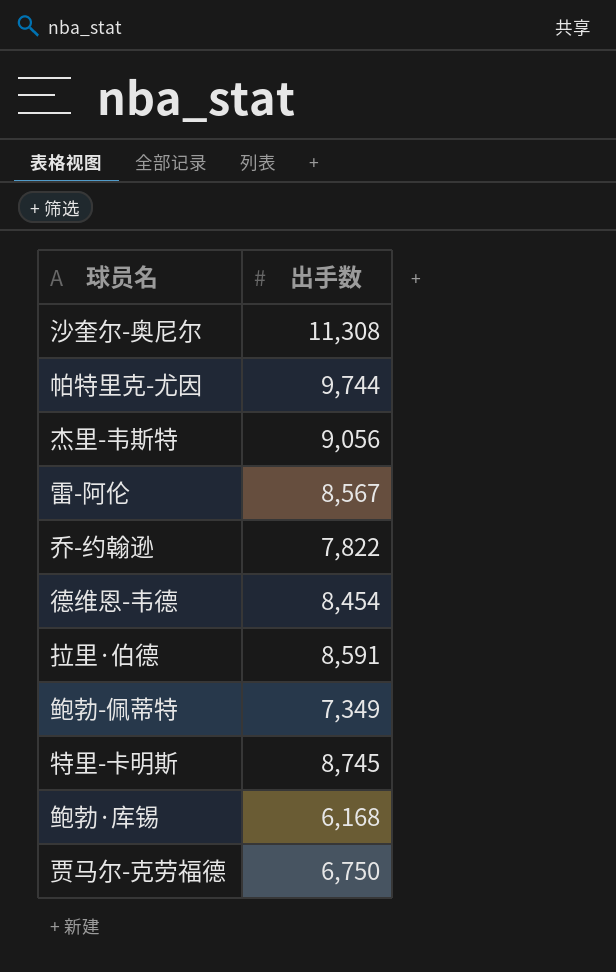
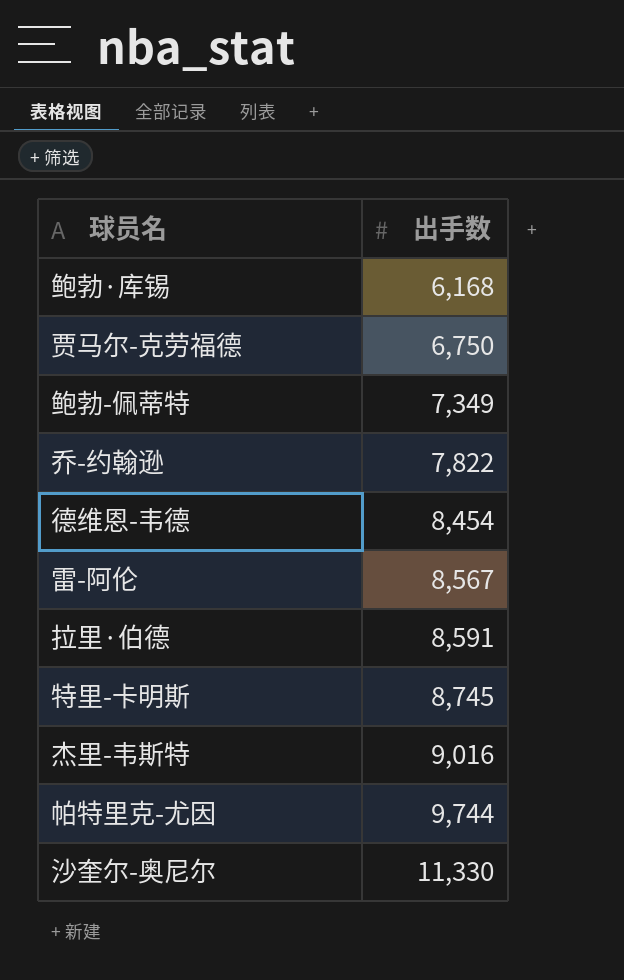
row order: none -> 出手数 ascending
杰里-韦斯特 | 出手数: 9,056 -> 9,016
沙奎尔-奥尼尔 | 出手数: 11,308 -> 11,330

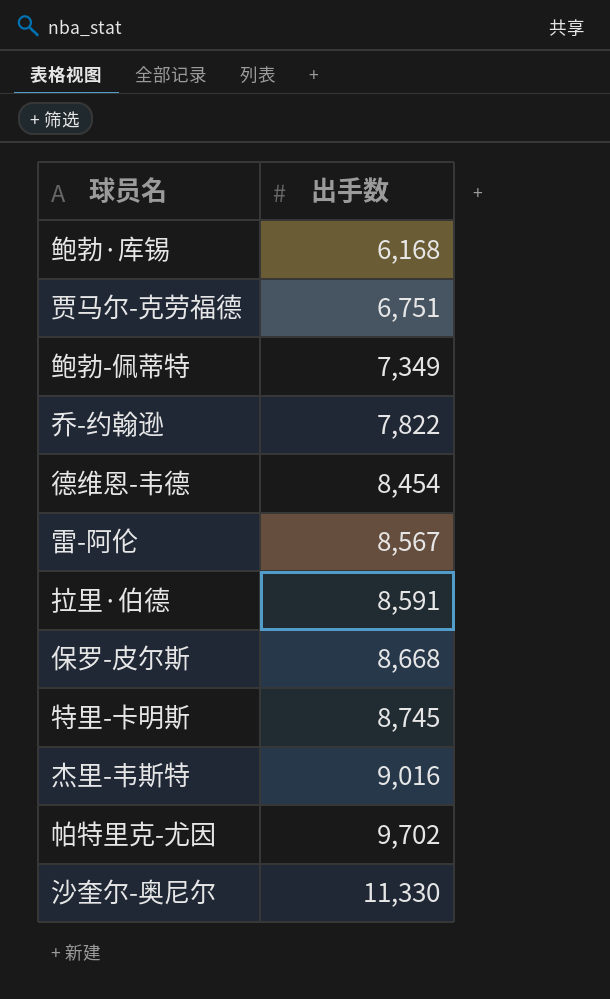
贾马尔-克劳福德 | 出手数: 6,750 -> 6,751
row 保罗-皮尔斯: none -> 8,668
帕特里克-尤因 | 出手数: 9,744 -> 9,702

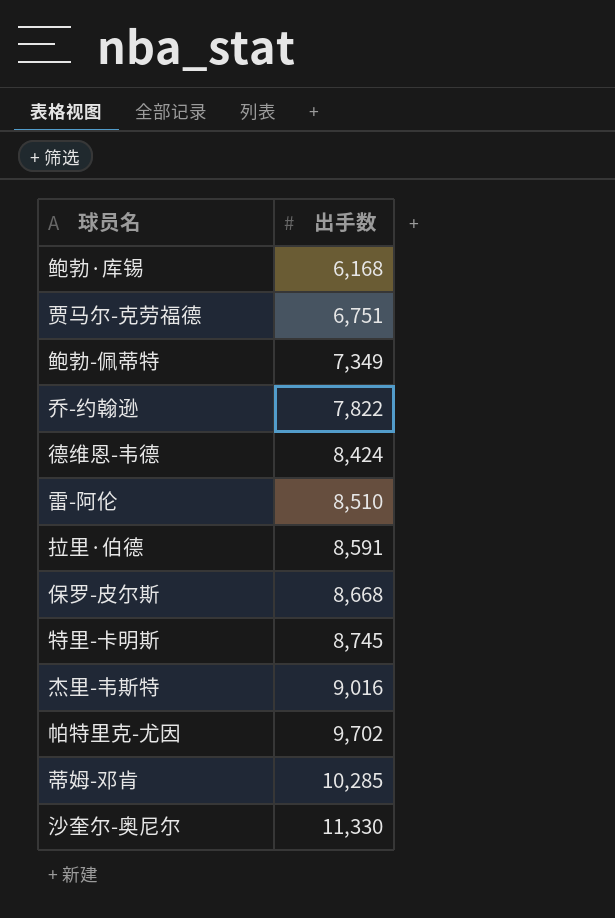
德维恩-韦德 | 出手数: 8,454 -> 8,424
雷-阿伦 | 出手数: 8,567 -> 8,510
row 蒂姆-邓肯: none -> 10,285

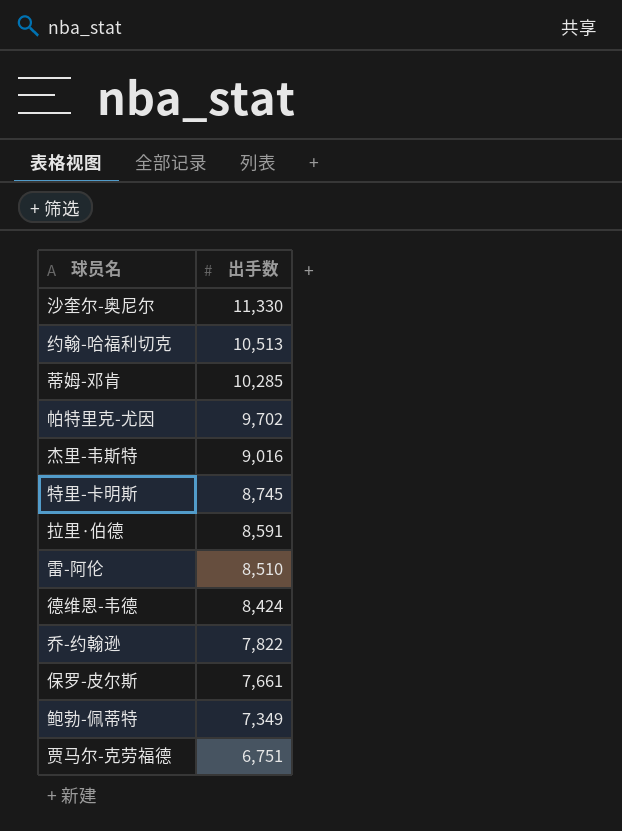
row order: 出手数 ascending -> 出手数 descending
row 鲍勃·库锡: 6,168 -> none
row 约翰-哈福利切克: none -> 10,513
保罗-皮尔斯 | 出手数: 8,668 -> 7,661

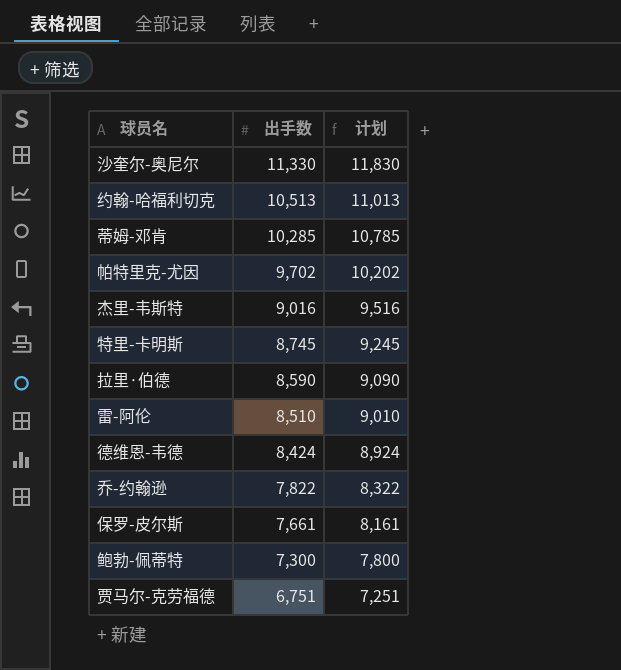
column 计划 | formula: none -> [出手数] + 500
拉里·伯德 | 出手数: 8,591 -> 8,590
鲍勃-佩蒂特 | 出手数: 7,349 -> 7,300

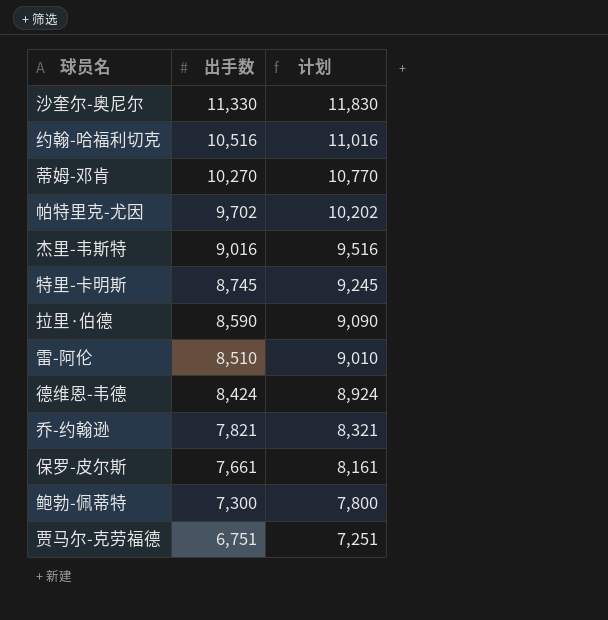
约翰-哈福利切克 | 出手数: 10,513 -> 10,516
约翰-哈福利切克 | 计划: 11,013 -> 11,016
蒂姆-邓肯 | 出手数: 10,285 -> 10,270
蒂姆-邓肯 | 计划: 10,785 -> 10,770
乔-约翰逊 | 出手数: 7,822 -> 7,821
乔-约翰逊 | 计划: 8,322 -> 8,321

